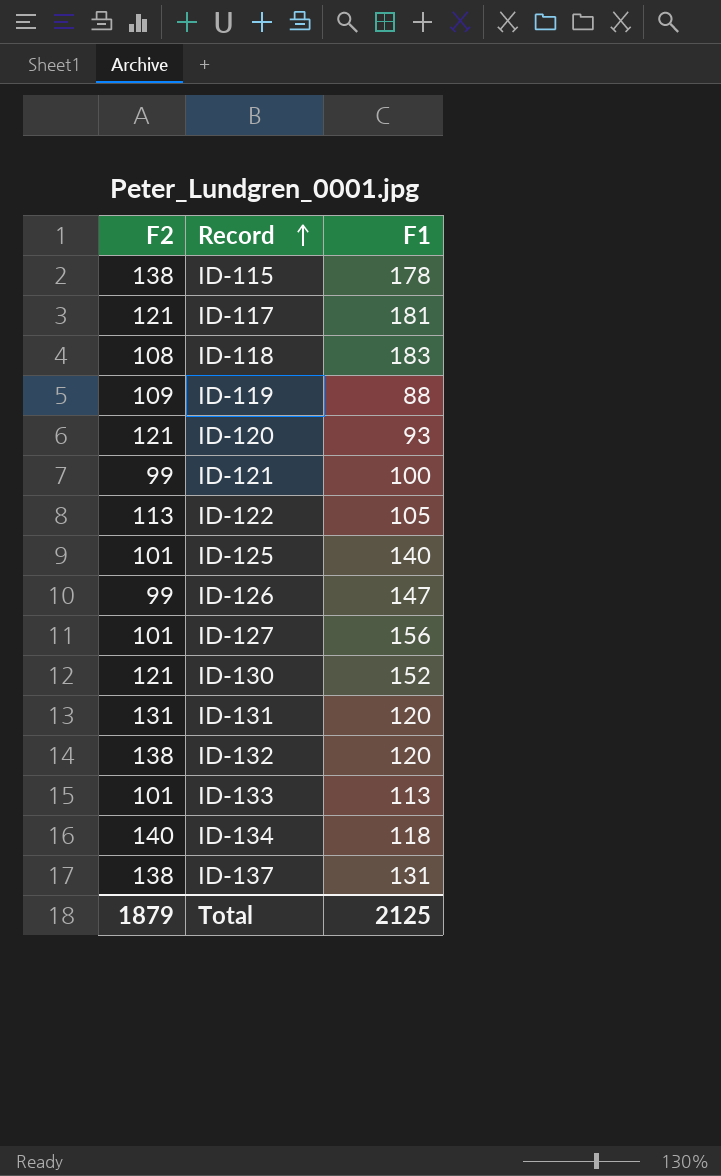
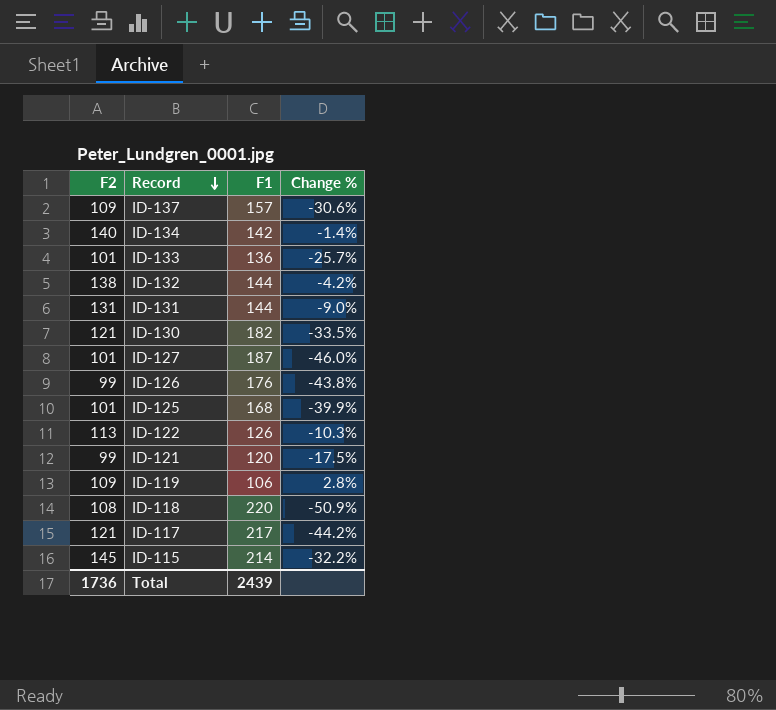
row order: Record ascending -> Record descending
column Change % | formula: none -> ([F2] - [F1]) / [F1]
row ID-120: 121 | 93 -> none
ID-137 | F2: 138 -> 109
ID-137 | F1: 131 -> 157
ID-134 | F1: 118 -> 142
ID-133 | F1: 113 -> 136
ID-132 | F1: 120 -> 144
ID-131 | F1: 120 -> 144
ID-130 | F1: 152 -> 182
ID-127 | F1: 156 -> 187
ID-126 | F1: 147 -> 176
ID-125 | F1: 140 -> 168
ID-122 | F1: 105 -> 126
ID-121 | F1: 100 -> 120
ID-119 | F1: 88 -> 106
ID-118 | F1: 183 -> 220
ID-117 | F1: 181 -> 217
ID-115 | F2: 138 -> 145
ID-115 | F1: 178 -> 214
Total | F2: 1879 -> 1736
Total | F1: 2125 -> 2439

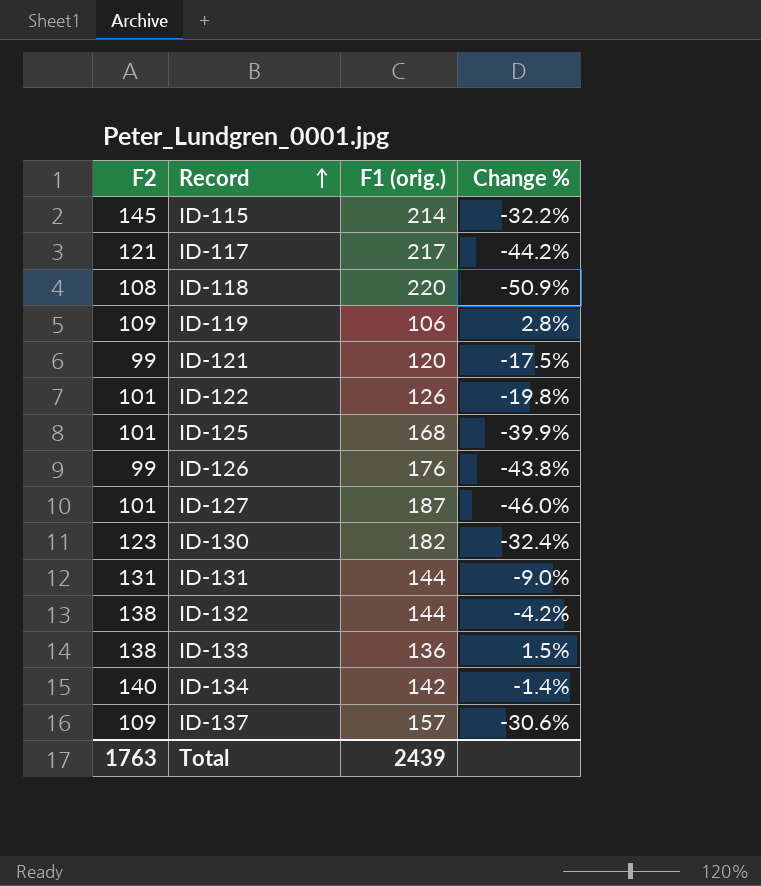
row order: Record descending -> Record ascending
column name: F1 -> F1 (orig.)
ID-122 | F2: 113 -> 101
ID-122 | Change %: -10.3% -> -19.8%
ID-130 | F2: 121 -> 123
ID-130 | Change %: -33.5% -> -32.4%
ID-133 | F2: 101 -> 138
ID-133 | Change %: -25.7% -> 1.5%
Total | F2: 1736 -> 1763

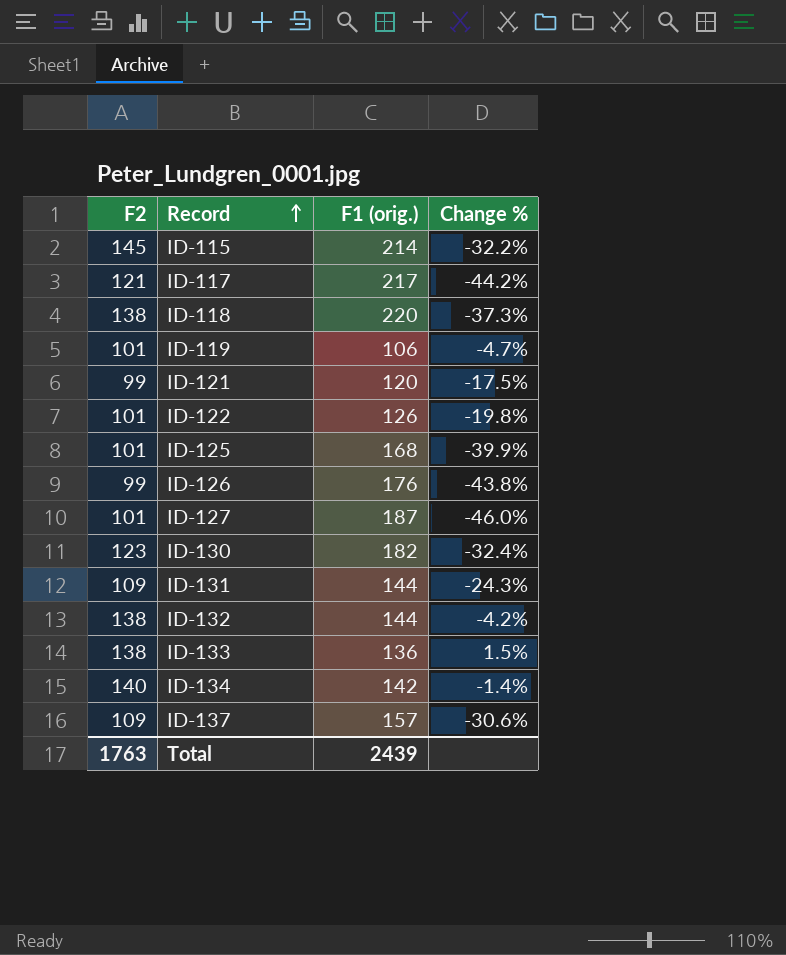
ID-118 | F2: 108 -> 138
ID-118 | Change %: -50.9% -> -37.3%
ID-119 | F2: 109 -> 101
ID-119 | Change %: 2.8% -> -4.7%
ID-131 | F2: 131 -> 109
ID-131 | Change %: -9.0% -> -24.3%

